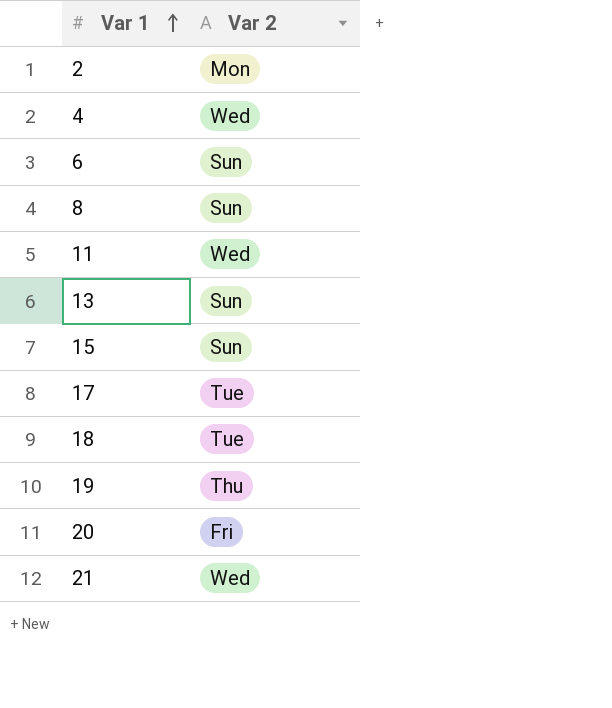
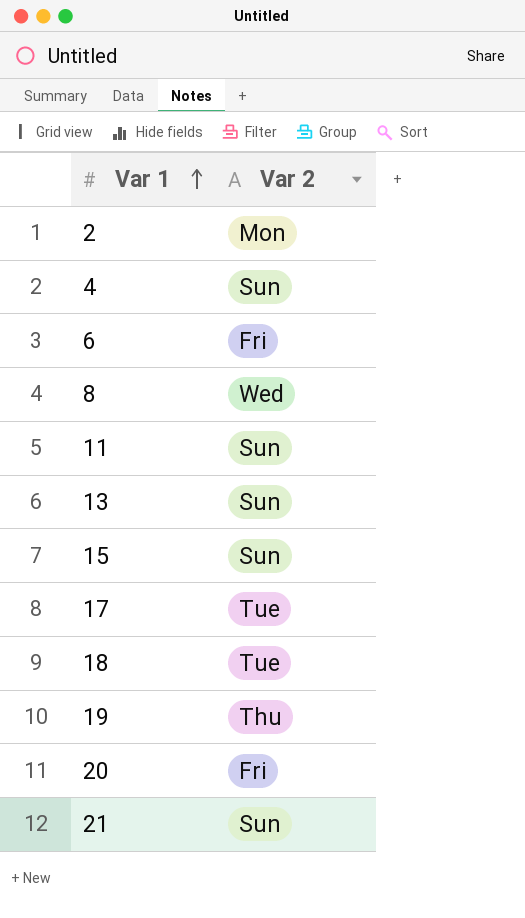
4 | Var 2: Wed -> Sun
6 | Var 2: Sun -> Fri
8 | Var 2: Sun -> Wed
11 | Var 2: Wed -> Sun
21 | Var 2: Wed -> Sun

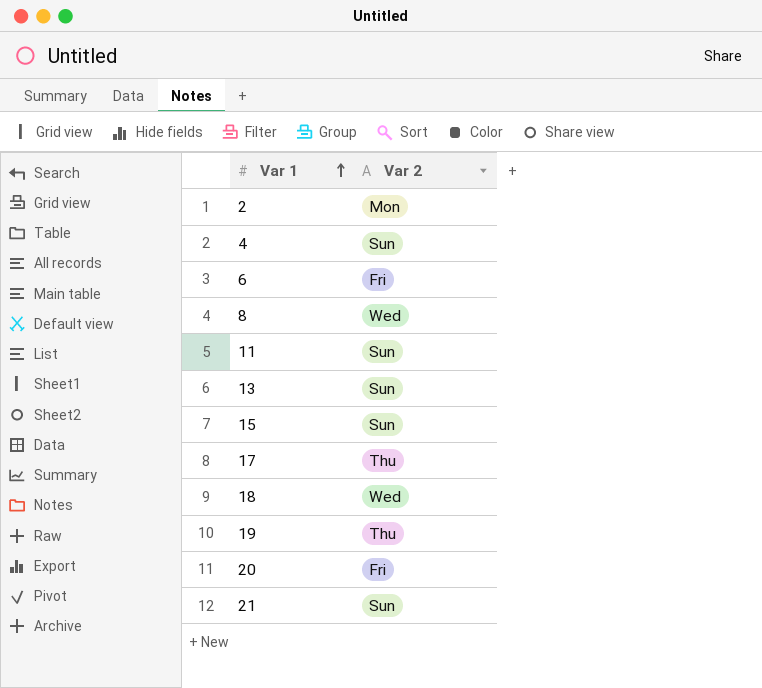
17 | Var 2: Tue -> Thu
18 | Var 2: Tue -> Wed

